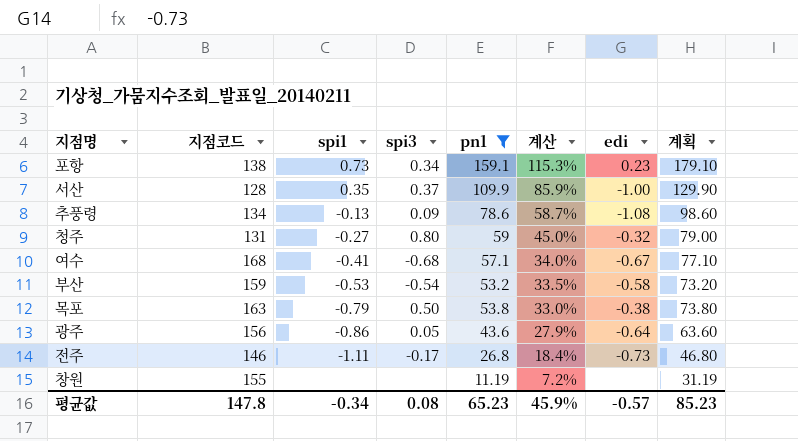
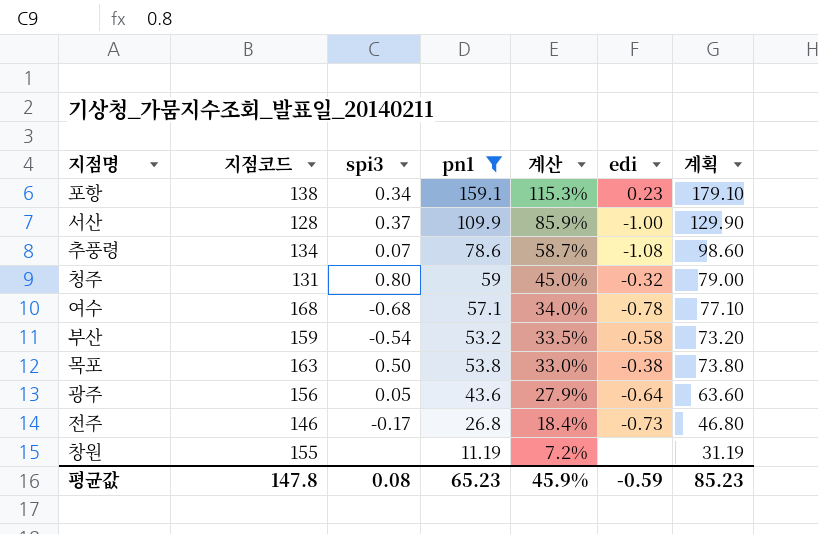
column spi1 | position: 3 -> none
추풍령 | spi3: 0.09 -> 0.07
여수 | edi: -0.67 -> -0.78
평균값 | edi: -0.57 -> -0.59

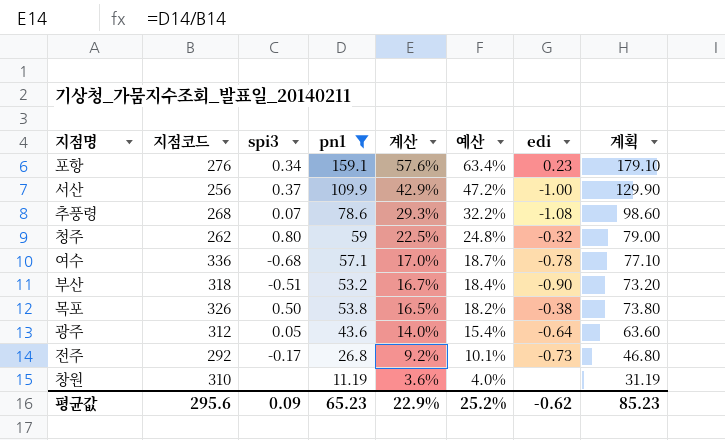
column 예산 | formula: none -> [계산] * 1.1
포항 | 지점코드: 138 -> 276
포항 | 계산: 115.3% -> 57.6%
서산 | 지점코드: 128 -> 256
서산 | 계산: 85.9% -> 42.9%
추풍령 | 지점코드: 134 -> 268
추풍령 | 계산: 58.7% -> 29.3%
청주 | 지점코드: 131 -> 262
청주 | 계산: 45.0% -> 22.5%
여수 | 지점코드: 168 -> 336
여수 | 계산: 34.0% -> 17.0%
부산 | 지점코드: 159 -> 318
부산 | spi3: -0.54 -> -0.51
부산 | 계산: 33.5% -> 16.7%
부산 | edi: -0.58 -> -0.90
목포 | 지점코드: 163 -> 326
목포 | 계산: 33.0% -> 16.5%
광주 | 지점코드: 156 -> 312
광주 | 계산: 27.9% -> 14.0%
전주 | 지점코드: 146 -> 292
전주 | 계산: 18.4% -> 9.2%
창원 | 지점코드: 155 -> 310
창원 | 계산: 7.2% -> 3.6%
평균값 | 지점코드: 147.8 -> 295.6
평균값 | spi3: 0.08 -> 0.09
평균값 | 계산: 45.9% -> 22.9%
평균값 | edi: -0.59 -> -0.62

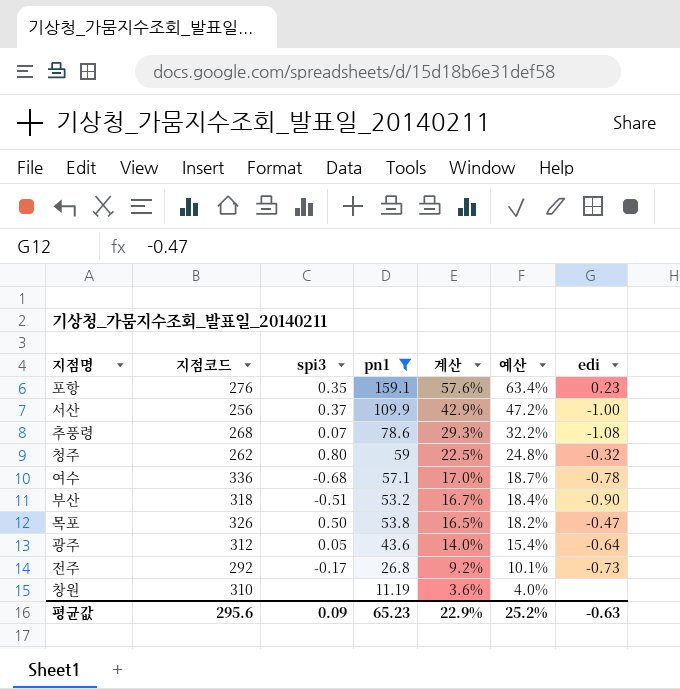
column 계획 | formula: [pn1] + 20 -> none
포항 | spi3: 0.34 -> 0.35
목포 | edi: -0.38 -> -0.47
평균값 | edi: -0.62 -> -0.63

